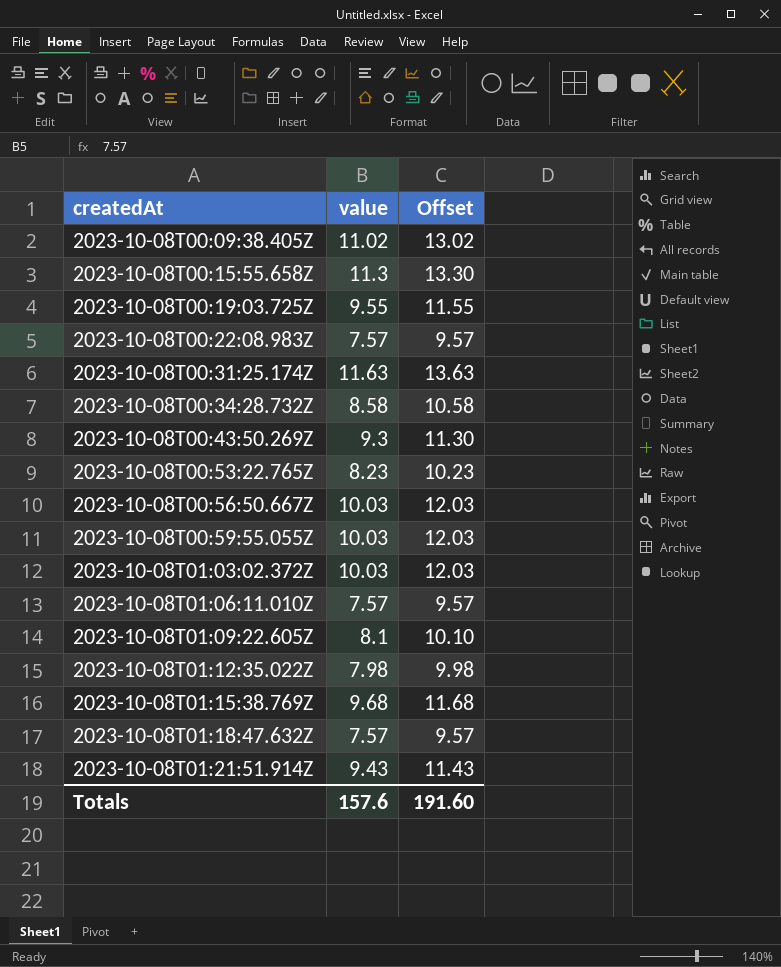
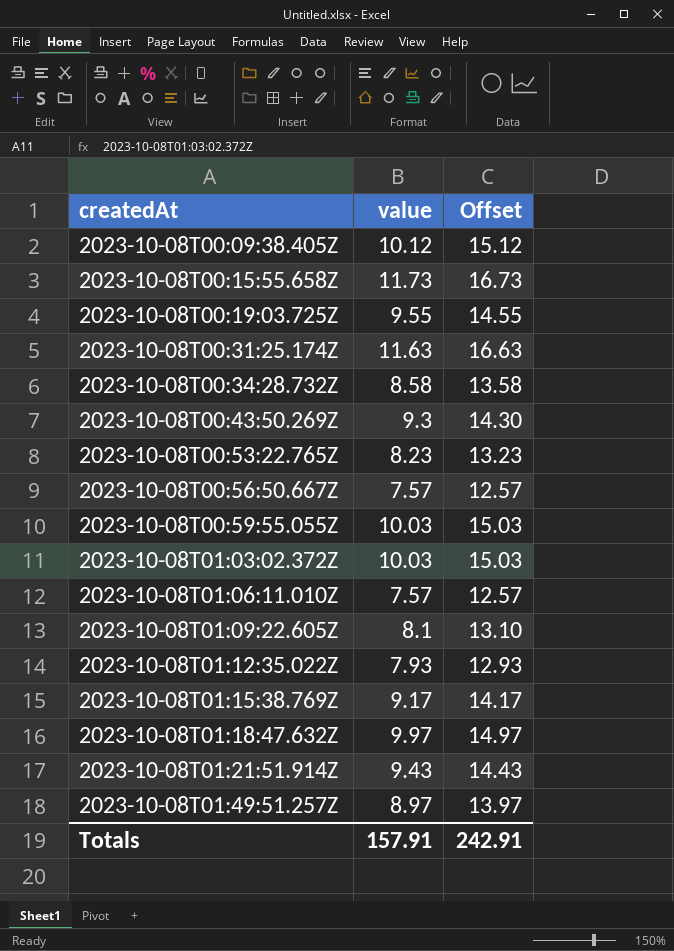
column Offset | formula: [value] + 2 -> [value] + 5
row 2023-10-08T00:22:08.983Z: 7.57 | 9.57 -> none
2023-10-08T00:09:38.405Z | value: 11.02 -> 10.12
2023-10-08T00:15:55.658Z | value: 11.3 -> 11.73
2023-10-08T00:56:50.667Z | value: 10.03 -> 7.57
2023-10-08T01:12:35.022Z | value: 7.98 -> 7.93
2023-10-08T01:15:38.769Z | value: 9.68 -> 9.17
2023-10-08T01:18:47.632Z | value: 7.57 -> 9.97
row 2023-10-08T01:49:51.257Z: none -> 8.97 | 13.97
Totals | value: 157.6 -> 157.91
Totals | Offset: 191.60 -> 242.91

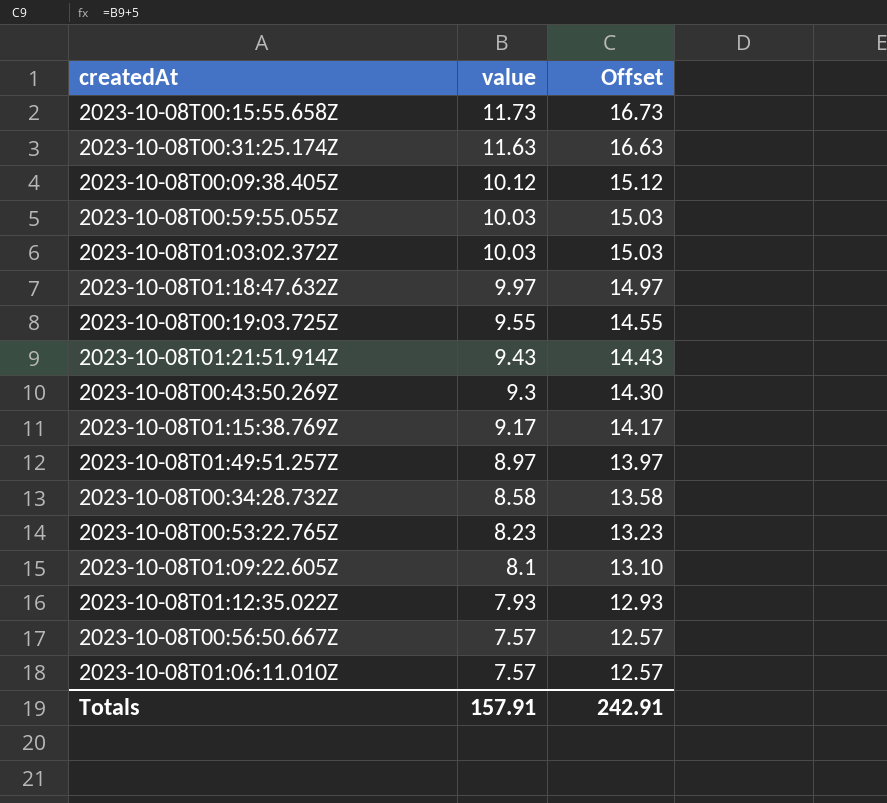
row order: createdAt ascending -> value descending

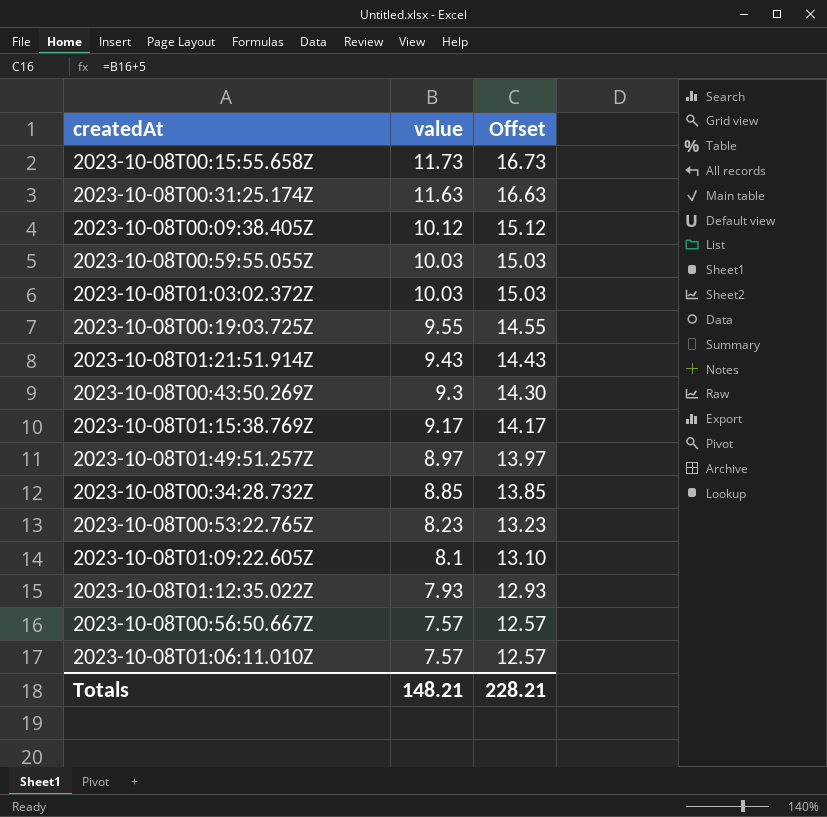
row 2023-10-08T01:18:47.632Z: 9.97 | 14.97 -> none
2023-10-08T00:34:28.732Z | value: 8.58 -> 8.85
2023-10-08T00:34:28.732Z | Offset: 13.58 -> 13.85
Totals | value: 157.91 -> 148.21
Totals | Offset: 242.91 -> 228.21

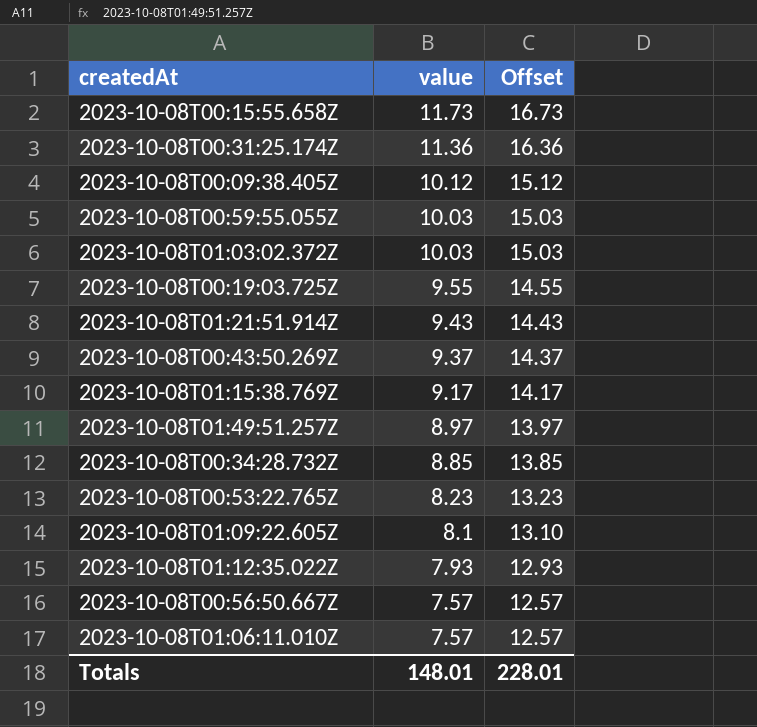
2023-10-08T00:31:25.174Z | value: 11.63 -> 11.36
2023-10-08T00:31:25.174Z | Offset: 16.63 -> 16.36
2023-10-08T00:43:50.269Z | value: 9.3 -> 9.37
2023-10-08T00:43:50.269Z | Offset: 14.30 -> 14.37
Totals | value: 148.21 -> 148.01
Totals | Offset: 228.21 -> 228.01

